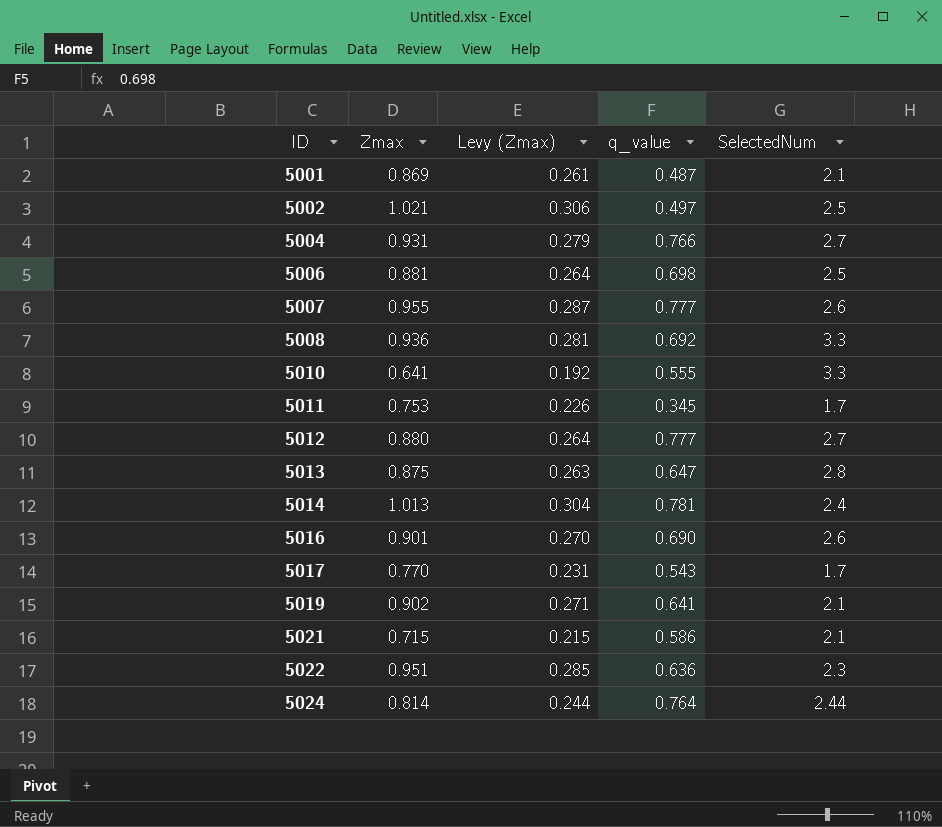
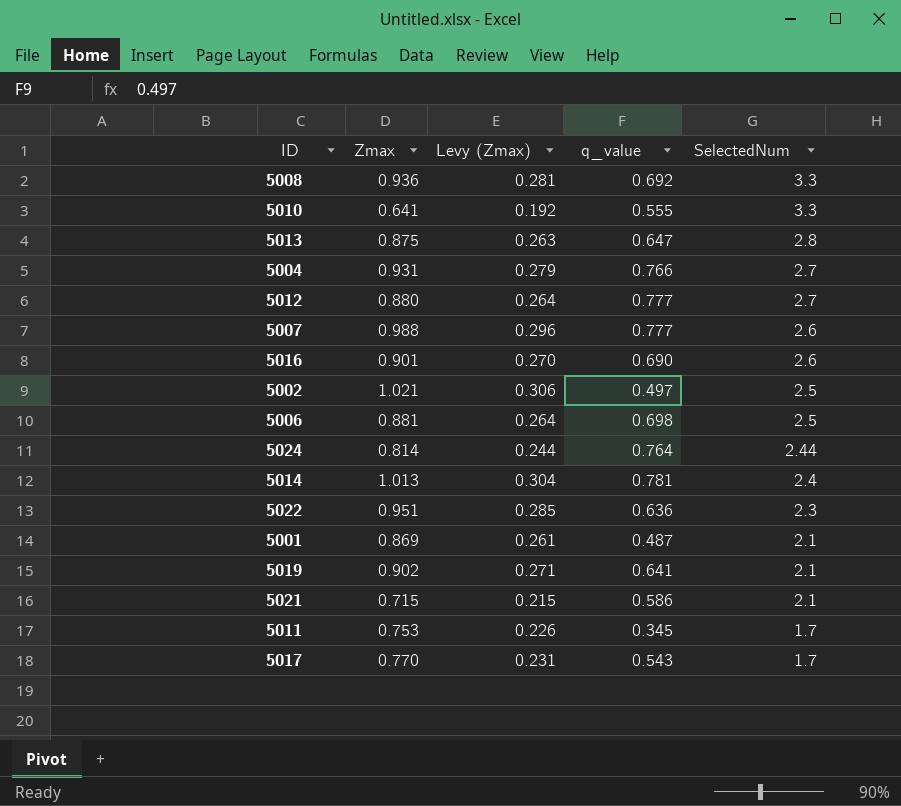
row order: ID ascending -> SelectedNum descending
5007 | Zmax: 0.955 -> 0.988
5007 | Levy (Zmax): 0.287 -> 0.296

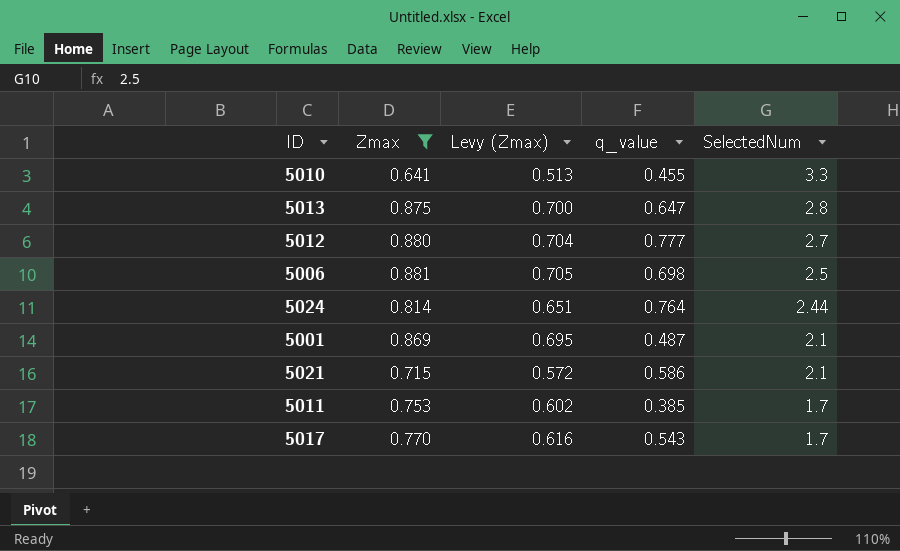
filter: none -> Zmax <= 0.881
column Levy (Zmax) | formula: [Zmax] * 0.3 -> [Zmax] * 0.8
5010 | q_value: 0.555 -> 0.455
5011 | q_value: 0.345 -> 0.385

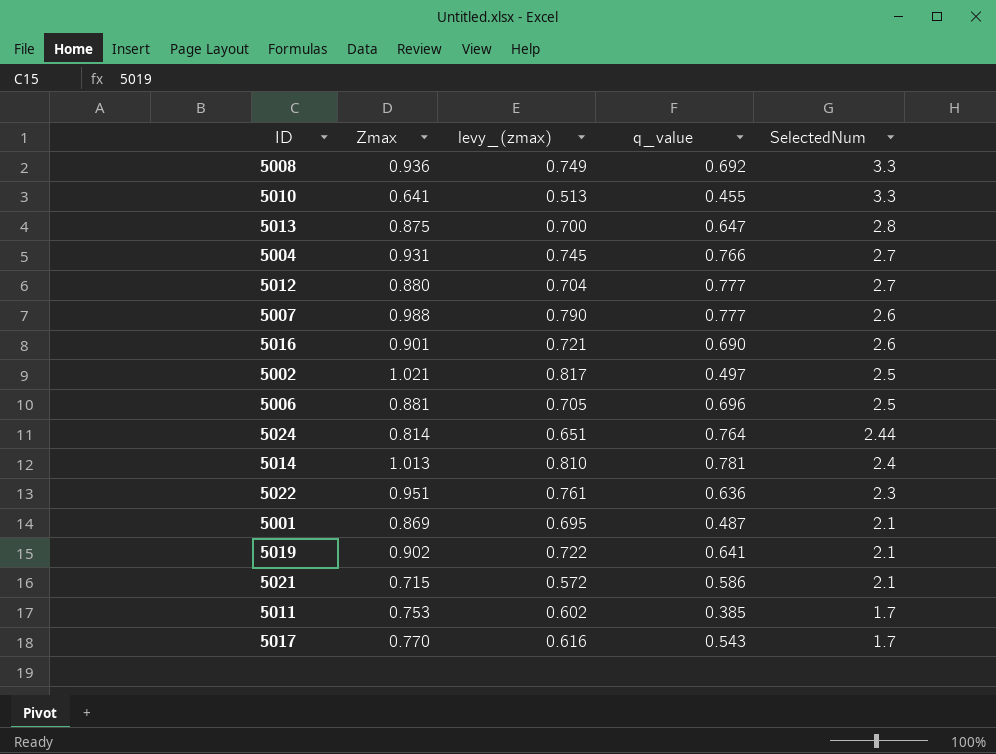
filter: Zmax <= 0.881 -> none
column name: Levy (Zmax) -> levy_(zmax)
5006 | q_value: 0.698 -> 0.696

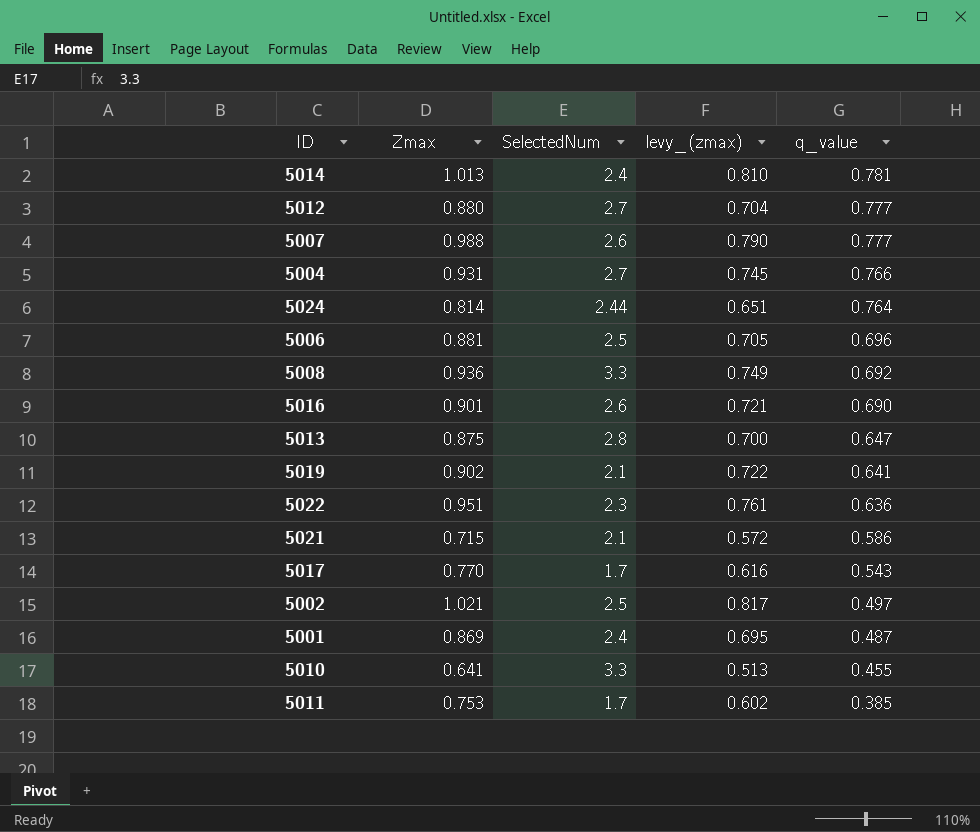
row order: SelectedNum descending -> q_value descending
column SelectedNum | position: 5 -> 3
5001 | SelectedNum: 2.1 -> 2.4

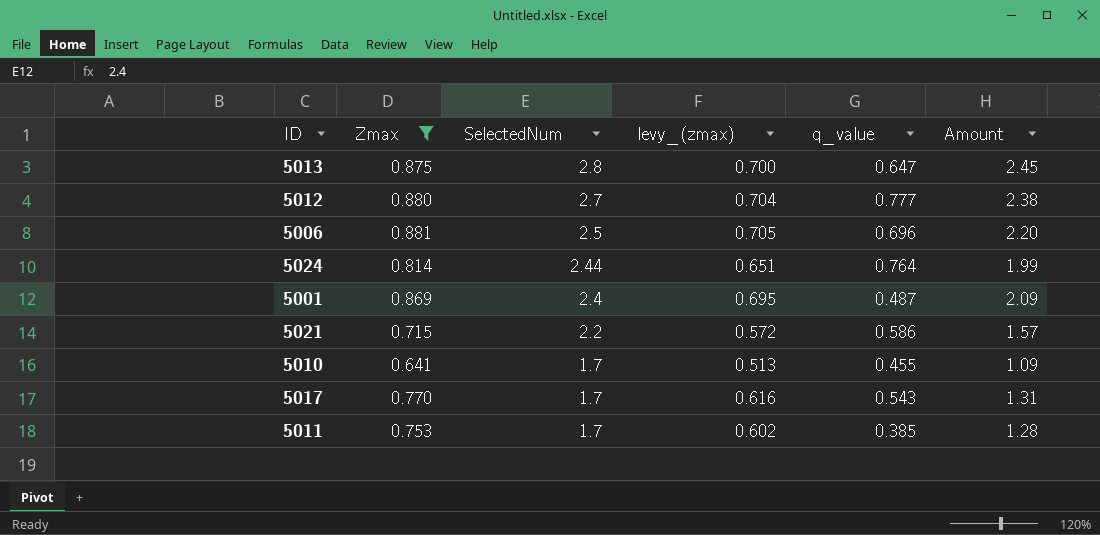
filter: none -> Zmax <= 0.881
row order: q_value descending -> SelectedNum descending
column Amount | formula: none -> [Zmax] * [SelectedNum]
5021 | SelectedNum: 2.1 -> 2.2
5010 | SelectedNum: 3.3 -> 1.7

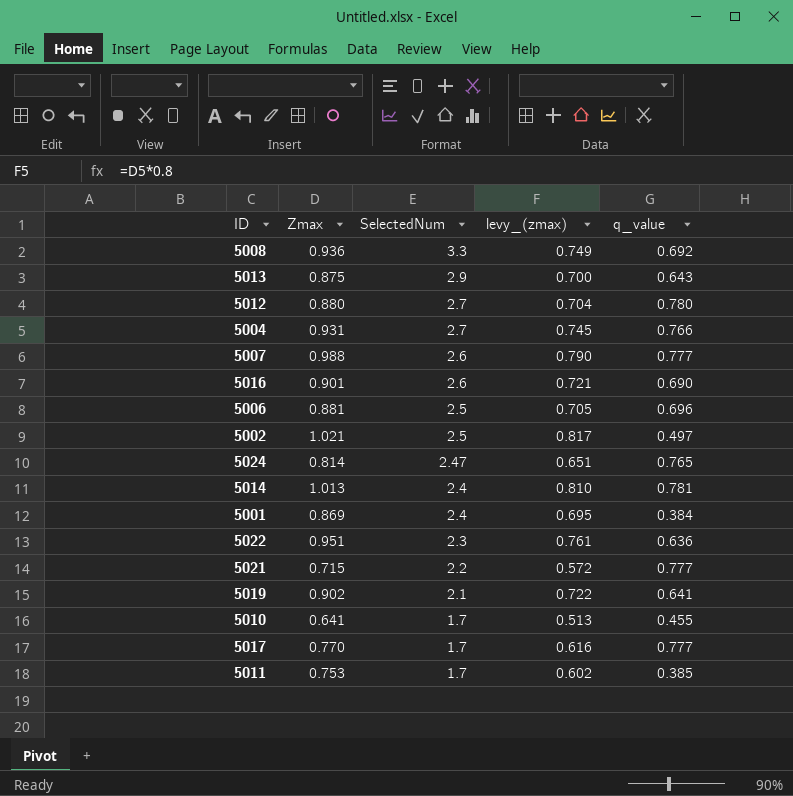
filter: Zmax <= 0.881 -> none
column Amount | formula: [Zmax] * [SelectedNum] -> none
5013 | SelectedNum: 2.8 -> 2.9
5013 | q_value: 0.647 -> 0.643
5012 | q_value: 0.777 -> 0.780
5024 | SelectedNum: 2.44 -> 2.47
5024 | q_value: 0.764 -> 0.765
5001 | q_value: 0.487 -> 0.384
5021 | q_value: 0.586 -> 0.777
5017 | q_value: 0.543 -> 0.777

